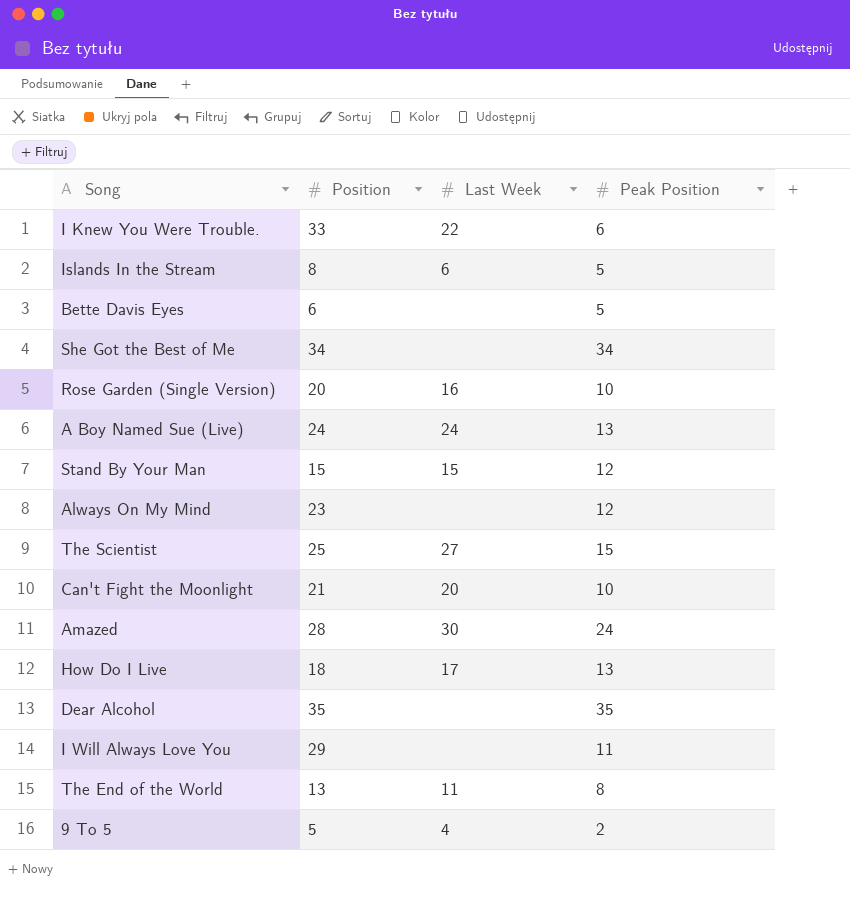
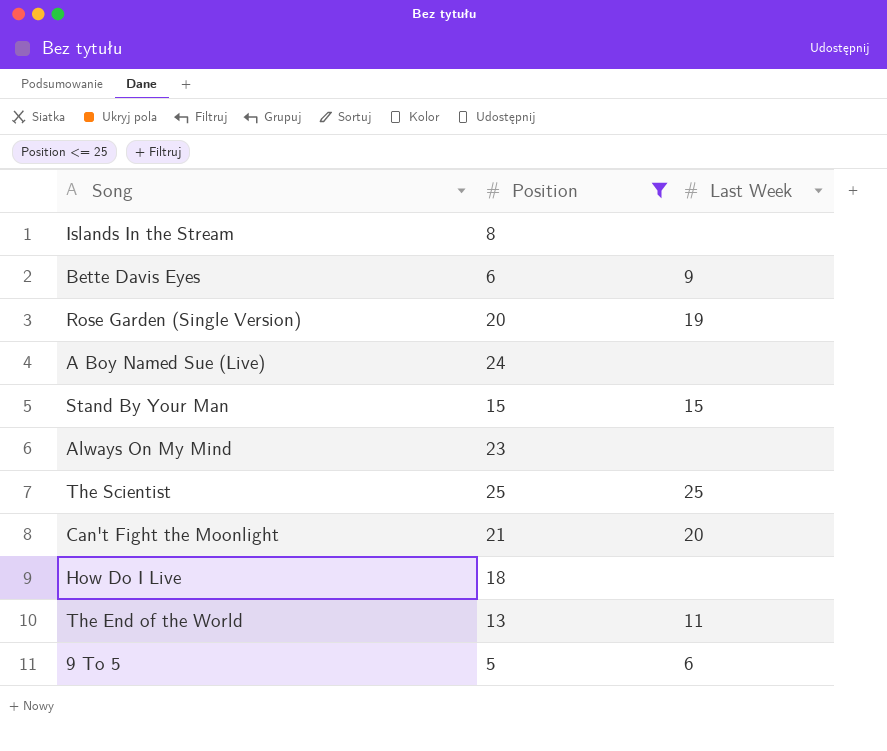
filter: none -> Position <= 25
column Peak Position | position: 4 -> none
Islands In the Stream | Last Week: 6 -> none
Bette Davis Eyes | Last Week: none -> 9
Rose Garden (Single Version) | Last Week: 16 -> 19
A Boy Named Sue (Live) | Last Week: 24 -> none
The Scientist | Last Week: 27 -> 25
How Do I Live | Last Week: 17 -> none
9 To 5 | Last Week: 4 -> 6

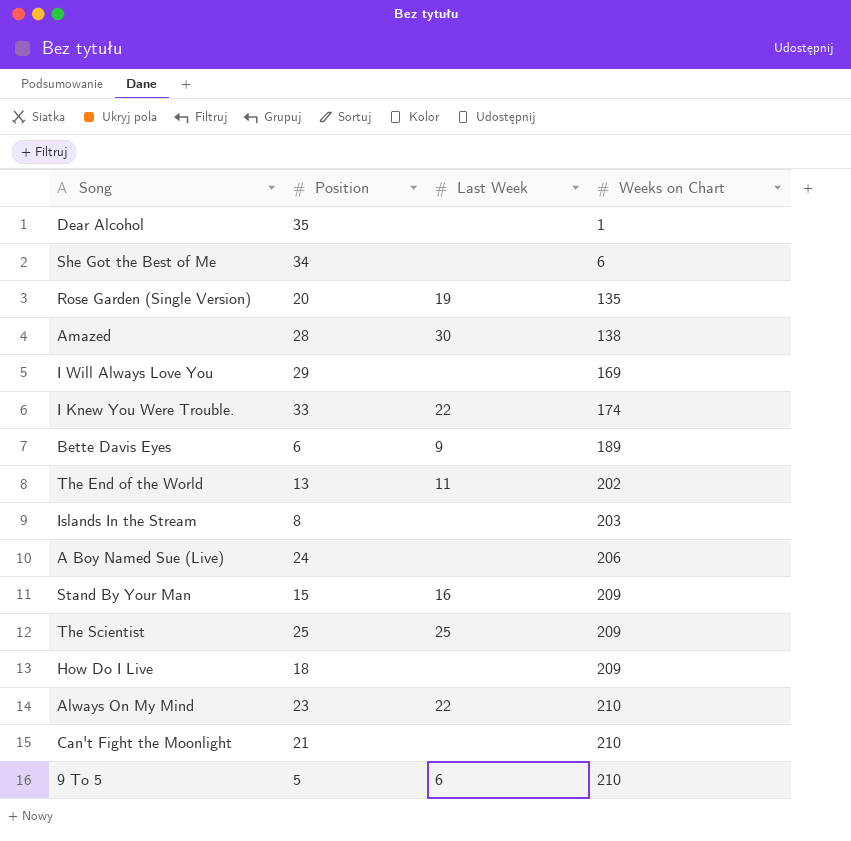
filter: Position <= 25 -> none
row order: none -> Weeks on Chart ascending
column Weeks on Chart | position: none -> 4
Stand By Your Man | Last Week: 15 -> 16
Always On My Mind | Last Week: none -> 22
Can't Fight the Moonlight | Last Week: 20 -> none

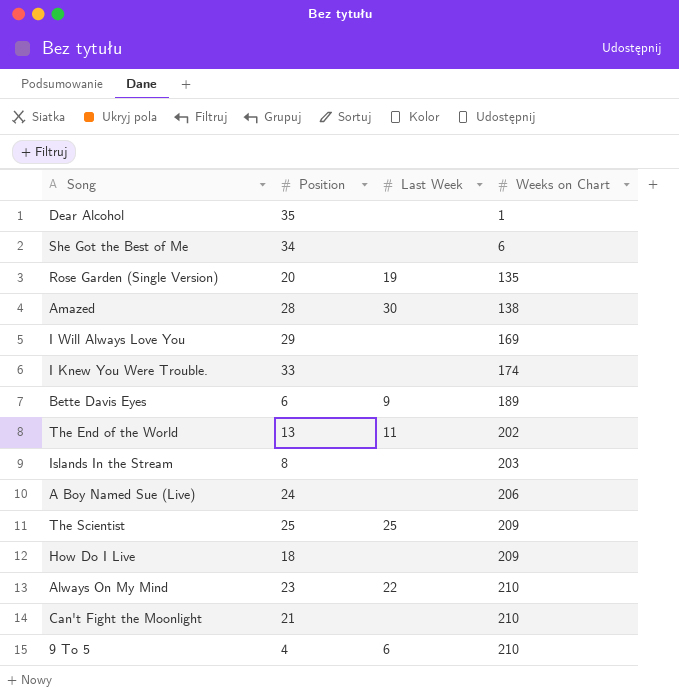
row Stand By Your Man: 15 | 16 | 209 -> none
I Knew You Were Trouble. | Last Week: 22 -> none
9 To 5 | Position: 5 -> 4

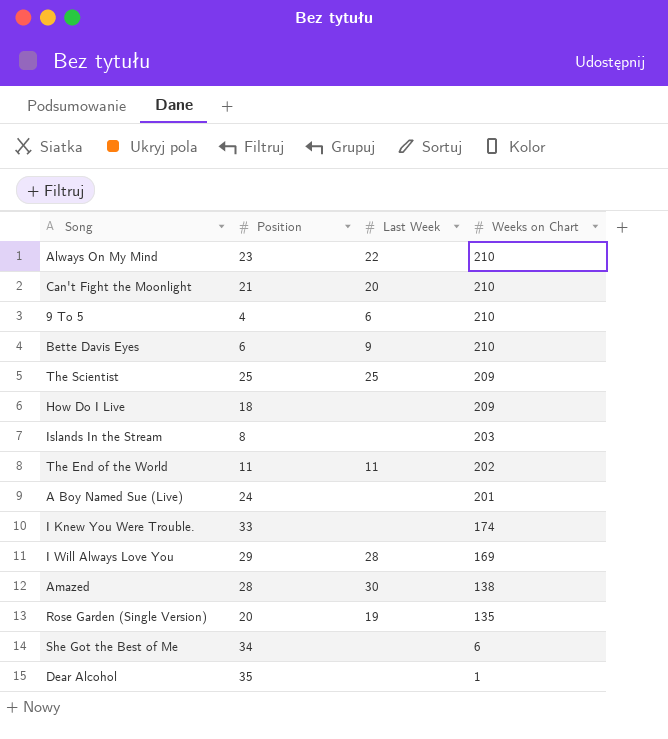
row order: Weeks on Chart ascending -> Weeks on Chart descending
Can't Fight the Moonlight | Last Week: none -> 20
Bette Davis Eyes | Weeks on Chart: 189 -> 210
The End of the World | Position: 13 -> 11
A Boy Named Sue (Live) | Weeks on Chart: 206 -> 201
I Will Always Love You | Last Week: none -> 28

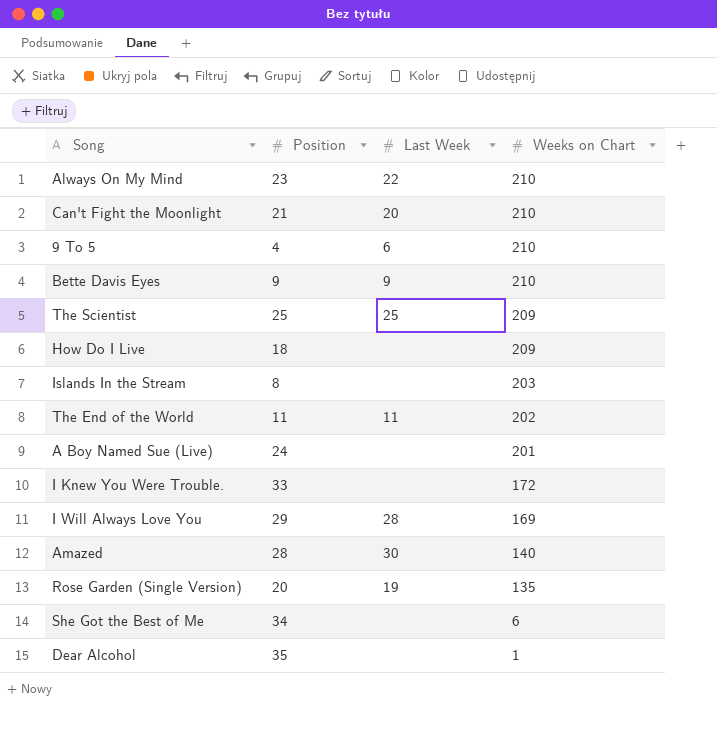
Bette Davis Eyes | Position: 6 -> 9
I Knew You Were Trouble. | Weeks on Chart: 174 -> 172
Amazed | Weeks on Chart: 138 -> 140

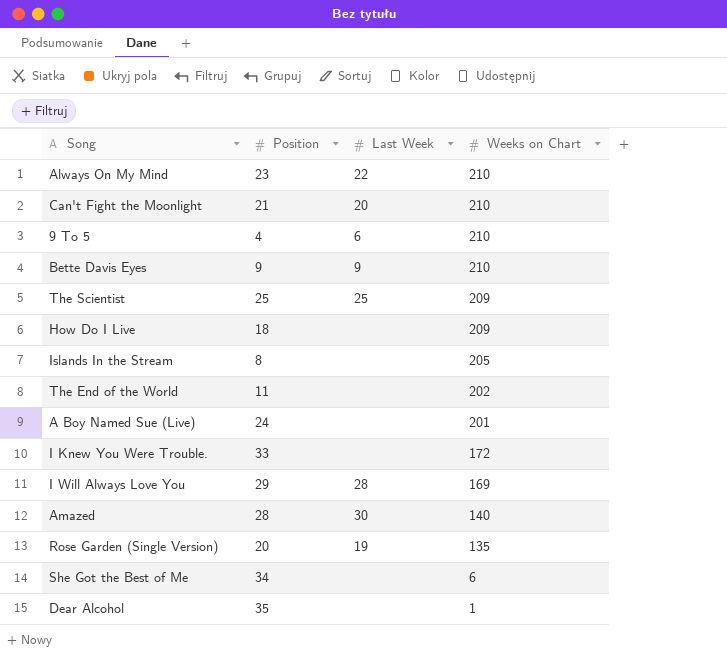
Islands In the Stream | Weeks on Chart: 203 -> 205
The End of the World | Last Week: 11 -> none

